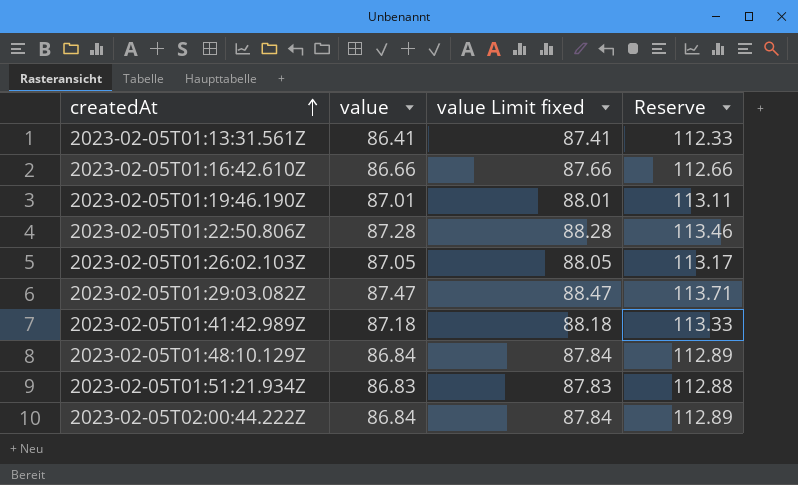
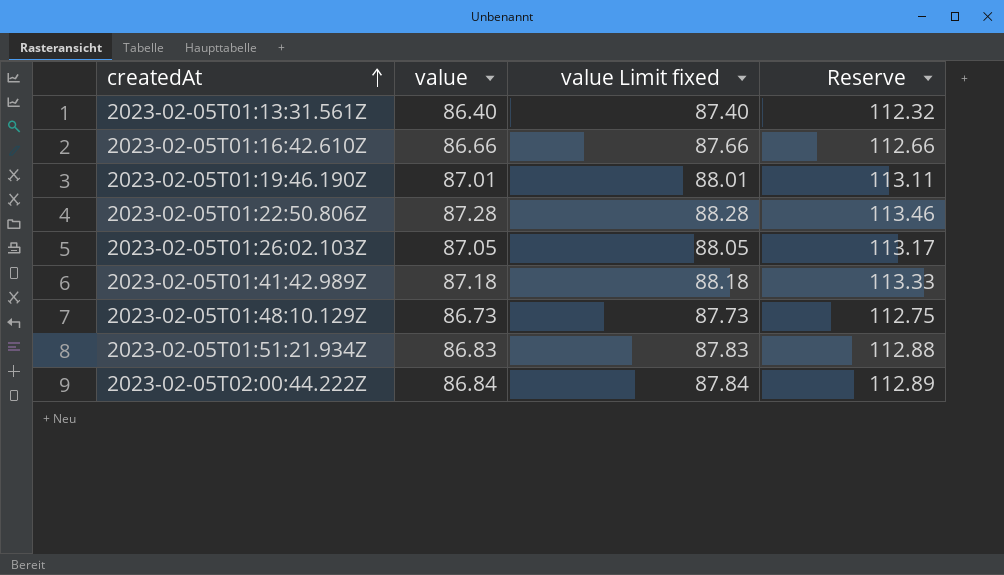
row 2023-02-05T01:29:03.082Z: 87.47 | 88.47 | 113.71 -> none
2023-02-05T01:13:31.561Z | value: 86.41 -> 86.40
2023-02-05T01:13:31.561Z | value Limit fixed: 87.41 -> 87.40
2023-02-05T01:13:31.561Z | Reserve: 112.33 -> 112.32
2023-02-05T01:48:10.129Z | value: 86.84 -> 86.73
2023-02-05T01:48:10.129Z | value Limit fixed: 87.84 -> 87.73
2023-02-05T01:48:10.129Z | Reserve: 112.89 -> 112.75

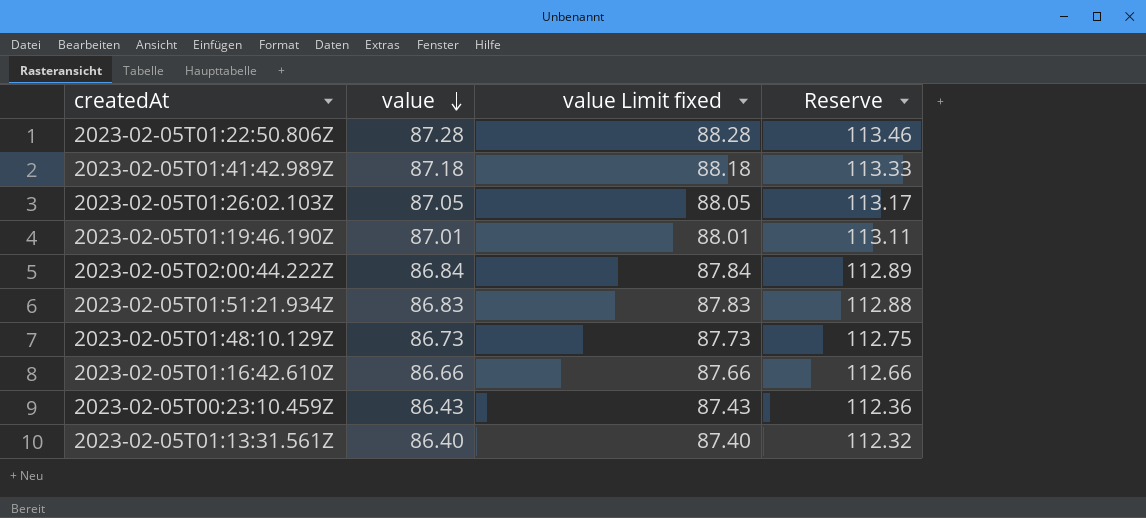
row order: createdAt ascending -> value descending
row 2023-02-05T00:23:10.459Z: none -> 86.43 | 87.43 | 112.36

